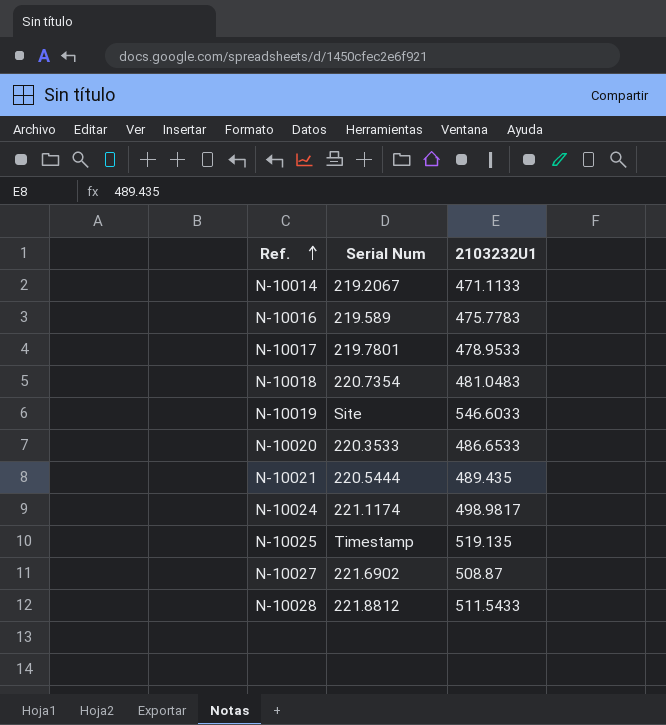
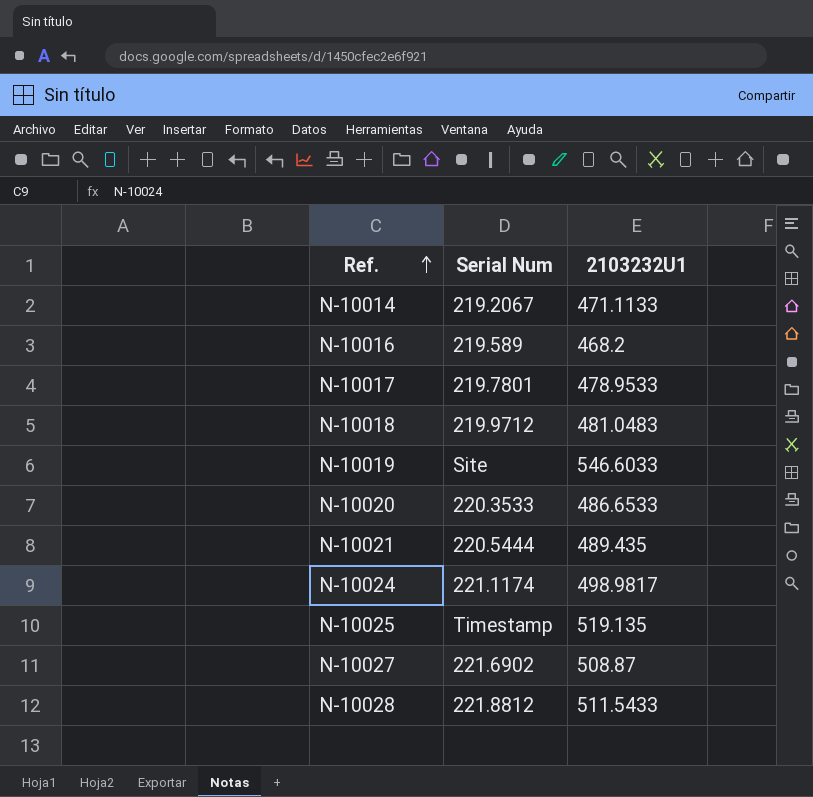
N-10016 | 2103232U1: 475.7783 -> 468.2
N-10018 | Serial Num: 220.7354 -> 219.9712

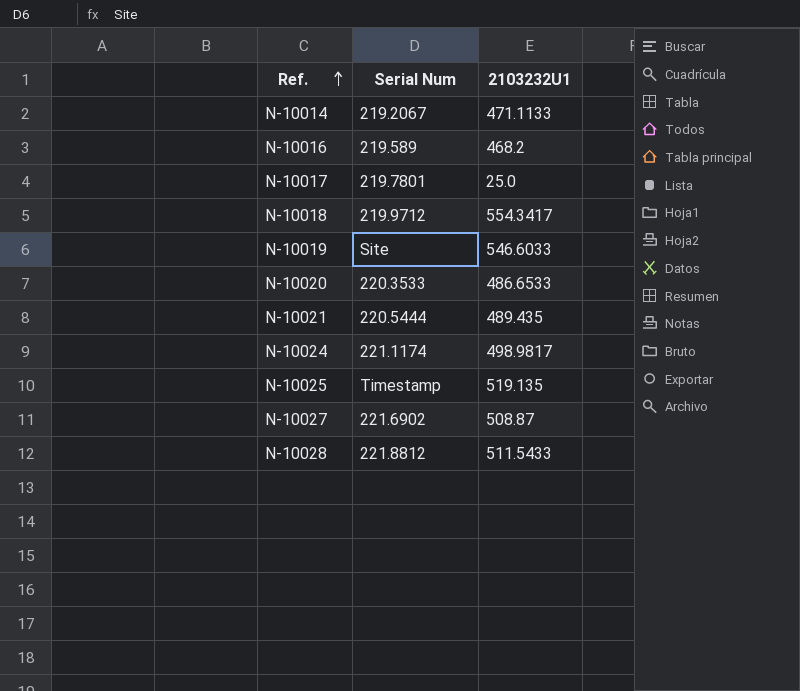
N-10017 | 2103232U1: 478.9533 -> 25.0
N-10018 | 2103232U1: 481.0483 -> 554.3417

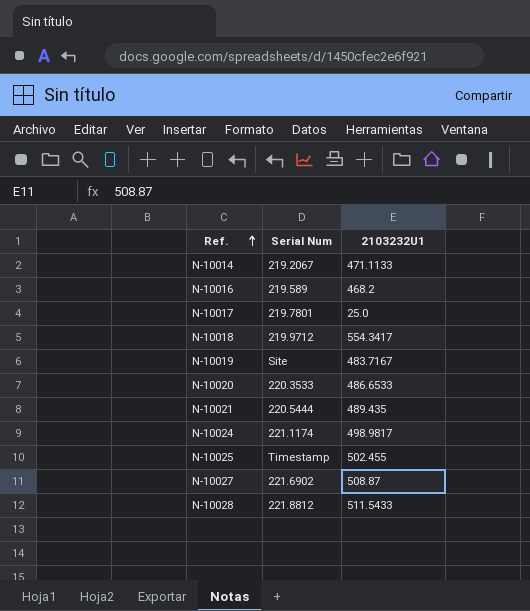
N-10019 | 2103232U1: 546.6033 -> 483.7167
N-10025 | 2103232U1: 519.135 -> 502.455

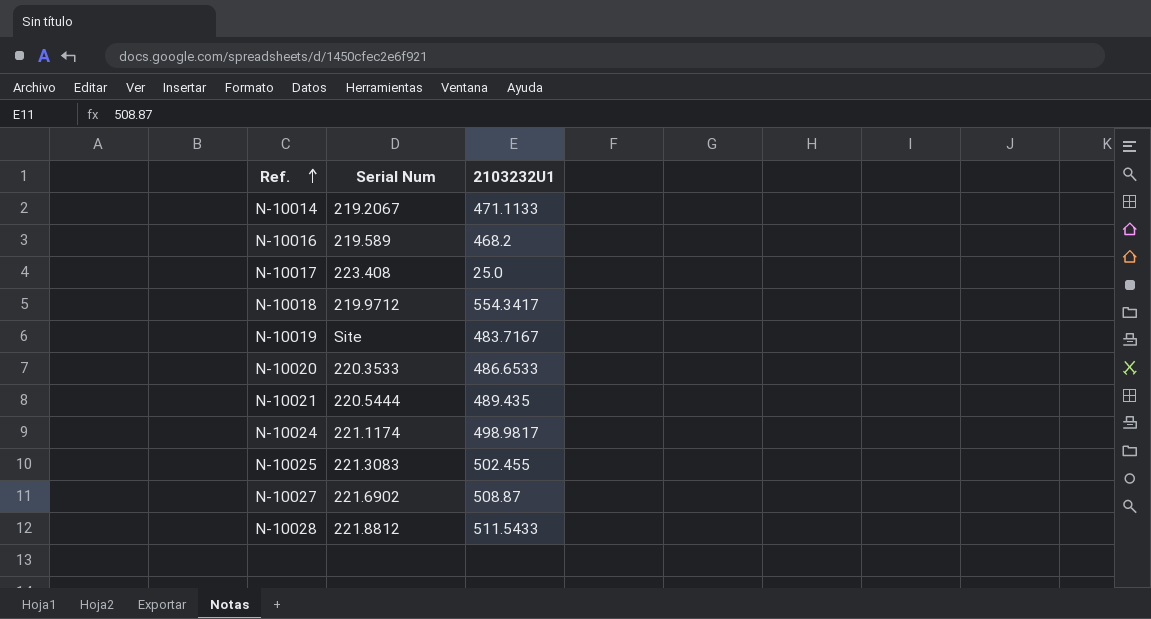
N-10017 | Serial Num: 219.7801 -> 223.408
N-10025 | Serial Num: Timestamp -> 221.3083

